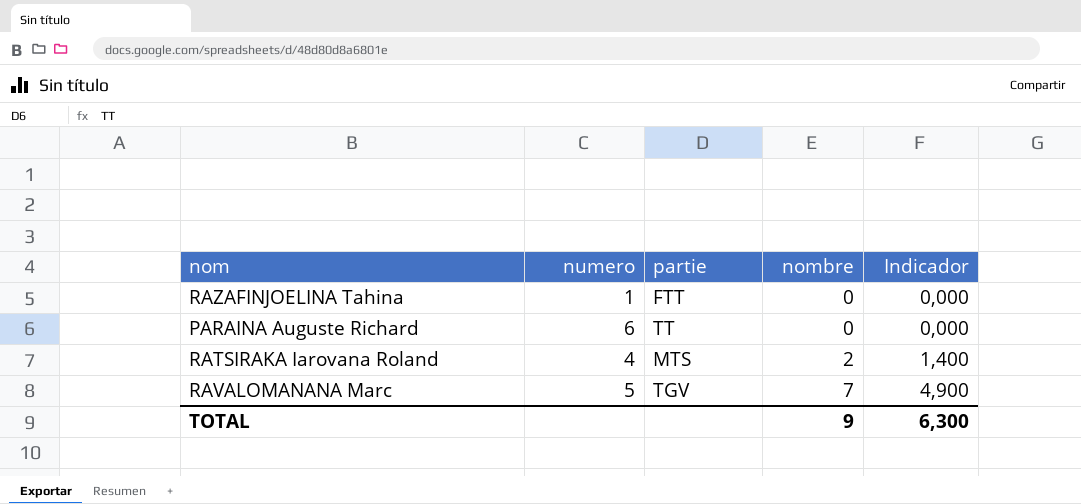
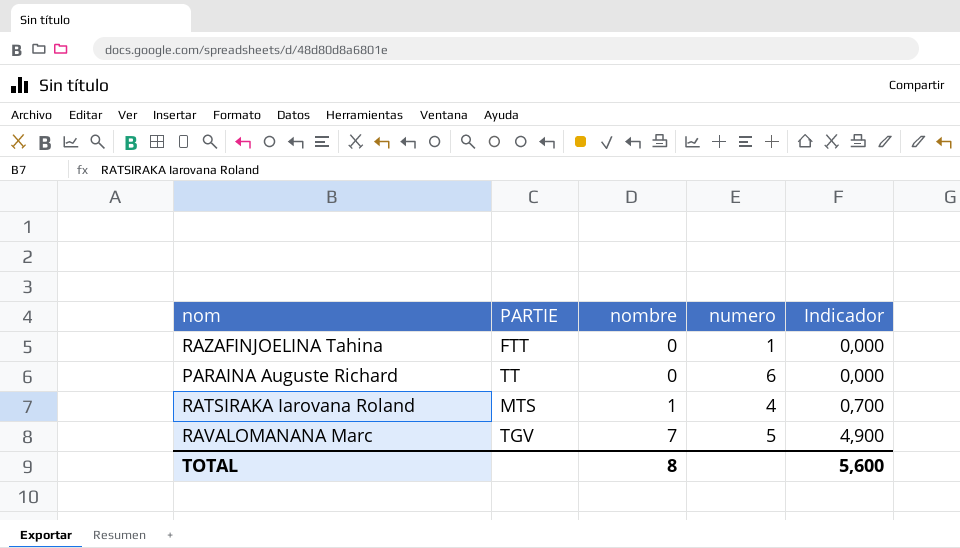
column name: partie -> PARTIE
column numero | position: 2 -> 4
RATSIRAKA Iarovana Roland | nombre: 2 -> 1
RATSIRAKA Iarovana Roland | Indicador: 1,400 -> 0,700
TOTAL | nombre: 9 -> 8
TOTAL | Indicador: 6,300 -> 5,600

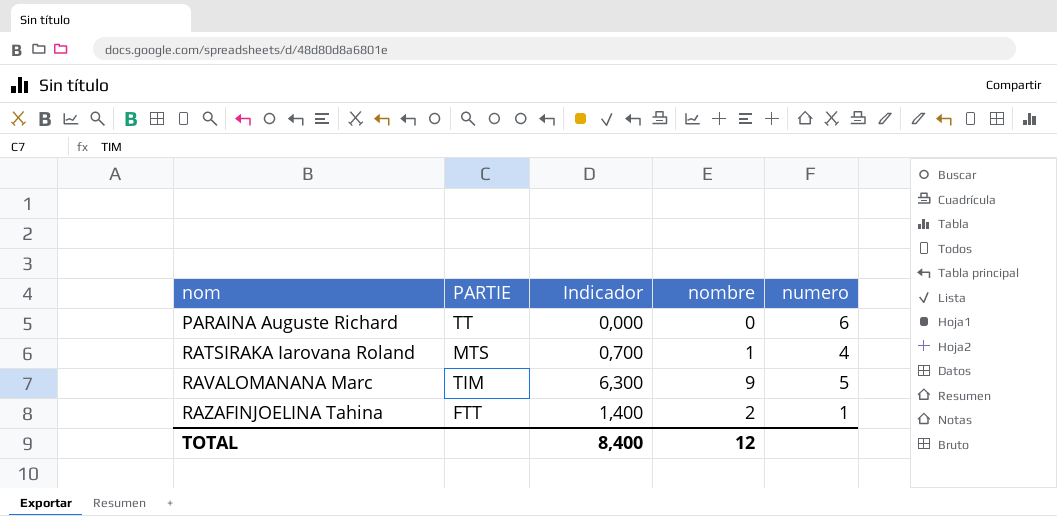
row order: nombre ascending -> nom ascending
column Indicador | position: 5 -> 3
RAVALOMANANA Marc | PARTIE: TGV -> TIM
RAVALOMANANA Marc | Indicador: 4,900 -> 6,300
RAVALOMANANA Marc | nombre: 7 -> 9
RAZAFINJOELINA Tahina | Indicador: 0,000 -> 1,400
RAZAFINJOELINA Tahina | nombre: 0 -> 2
TOTAL | Indicador: 5,600 -> 8,400
TOTAL | nombre: 8 -> 12

